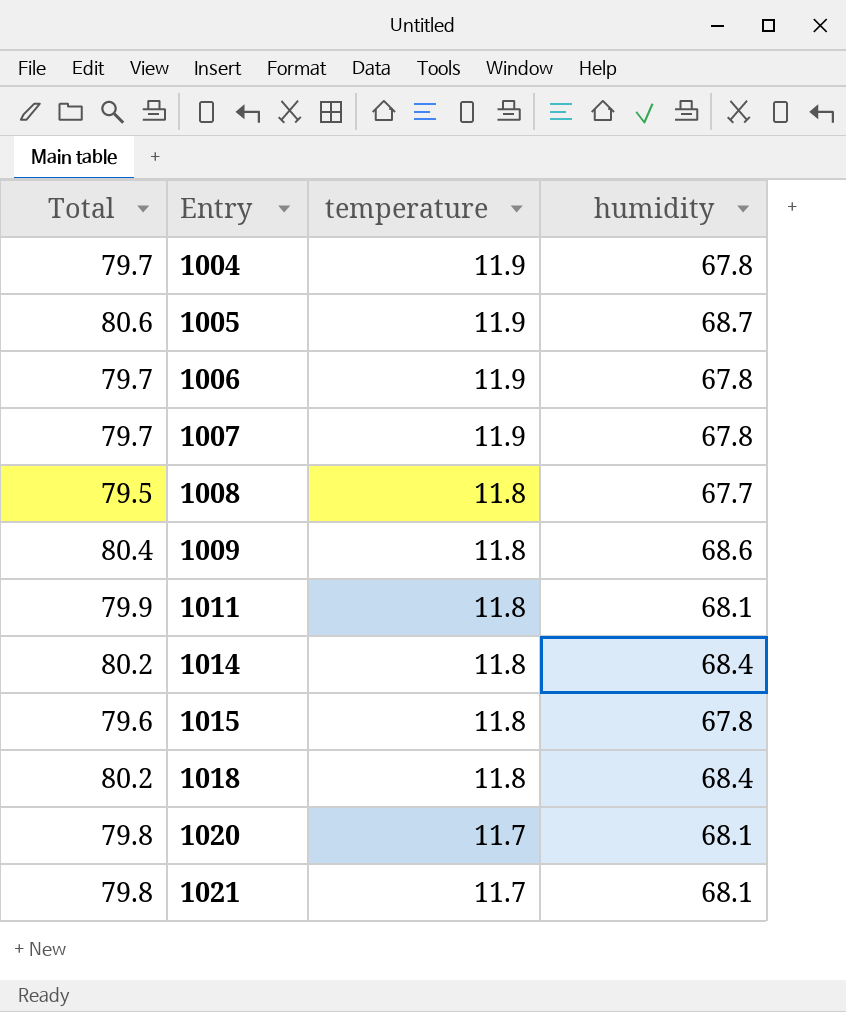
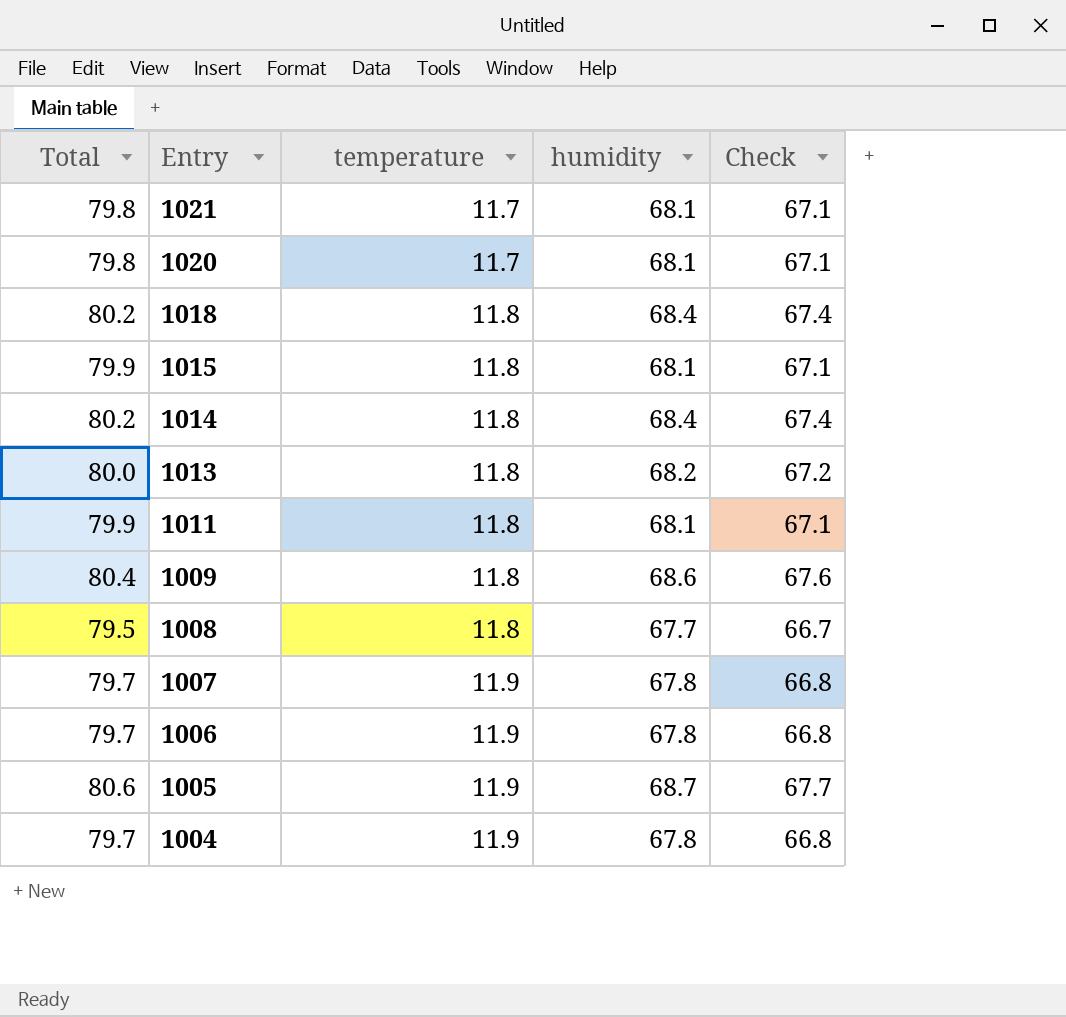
row order: Entry ascending -> Entry descending
column Check | formula: none -> [humidity] - 1
1015 | Total: 79.6 -> 79.9
1015 | humidity: 67.8 -> 68.1
row 1013: none -> 80.0 | 11.8 | 68.2 | 67.2

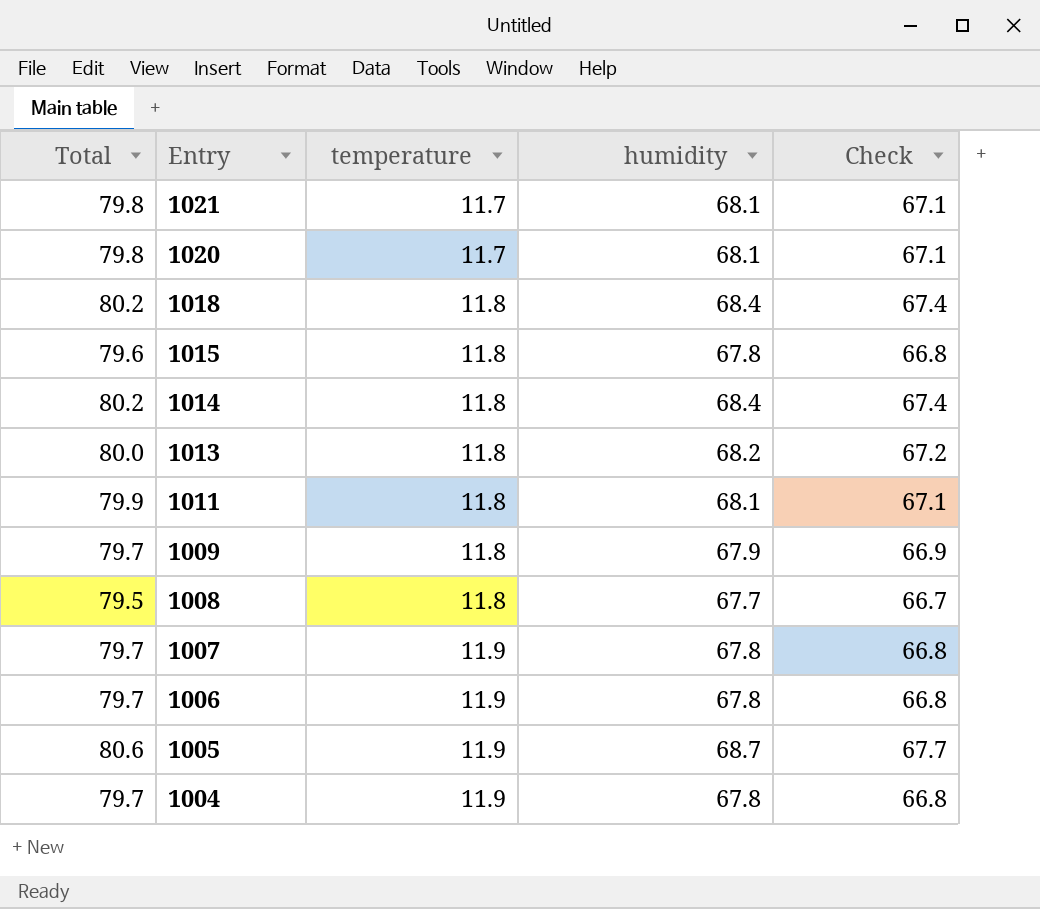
1015 | Total: 79.9 -> 79.6
1015 | humidity: 68.1 -> 67.8
1015 | Check: 67.1 -> 66.8
1009 | Total: 80.4 -> 79.7
1009 | humidity: 68.6 -> 67.9
1009 | Check: 67.6 -> 66.9

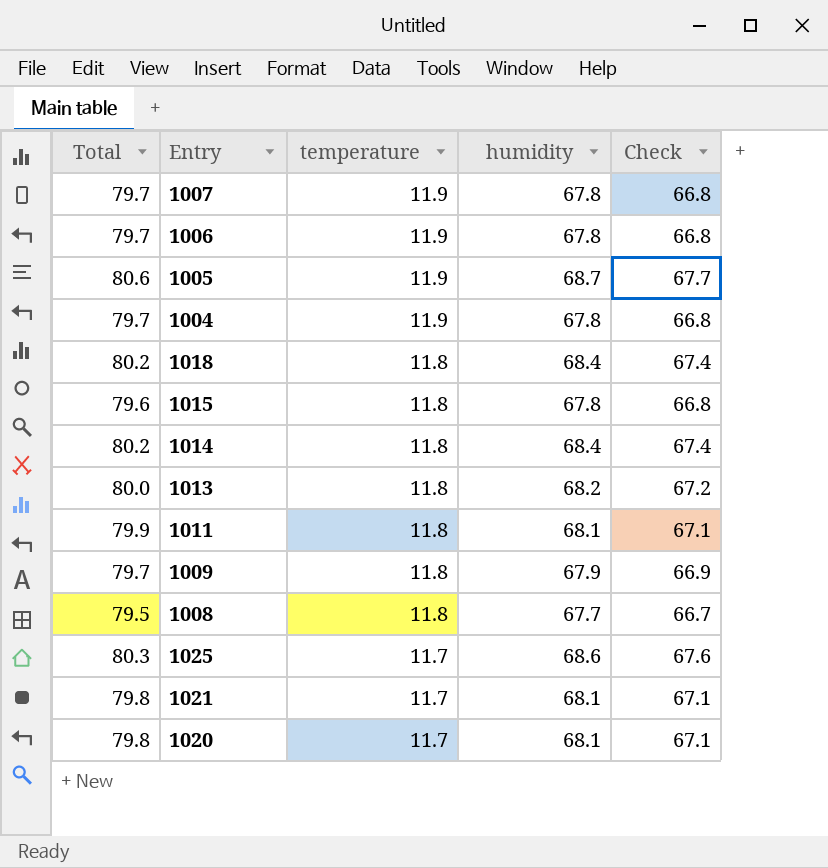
row order: Entry descending -> temperature descending
row 1025: none -> 80.3 | 11.7 | 68.6 | 67.6

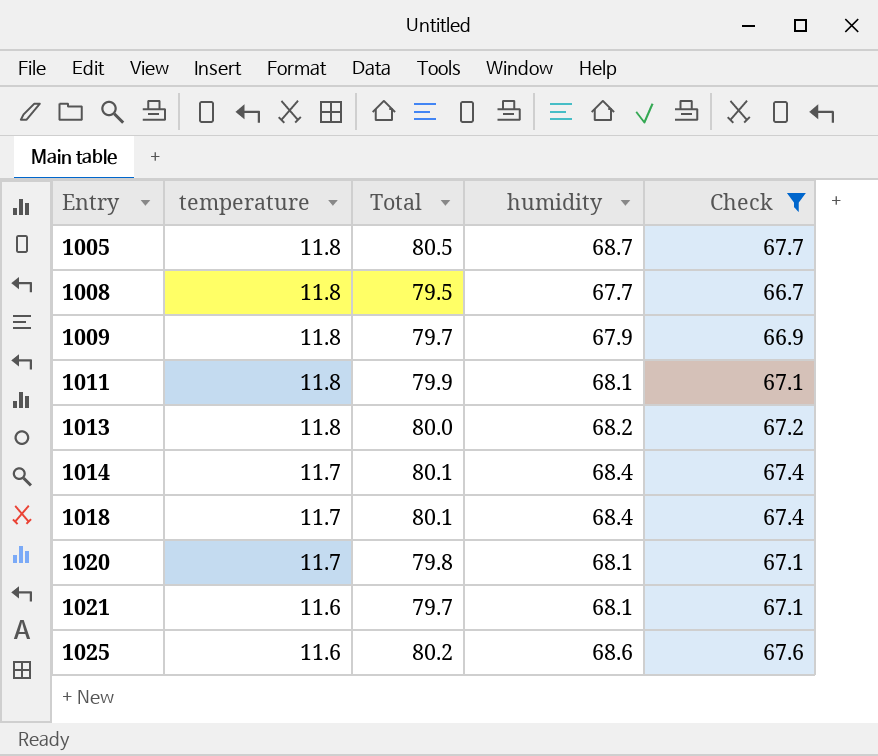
filter: none -> Check != 66.8
row order: temperature descending -> Entry ascending
column Total | position: 1 -> 3
1005 | temperature: 11.9 -> 11.8
1005 | Total: 80.6 -> 80.5
1014 | temperature: 11.8 -> 11.7
1014 | Total: 80.2 -> 80.1
1018 | temperature: 11.8 -> 11.7
1018 | Total: 80.2 -> 80.1
1021 | temperature: 11.7 -> 11.6
1021 | Total: 79.8 -> 79.7
1025 | temperature: 11.7 -> 11.6
1025 | Total: 80.3 -> 80.2

